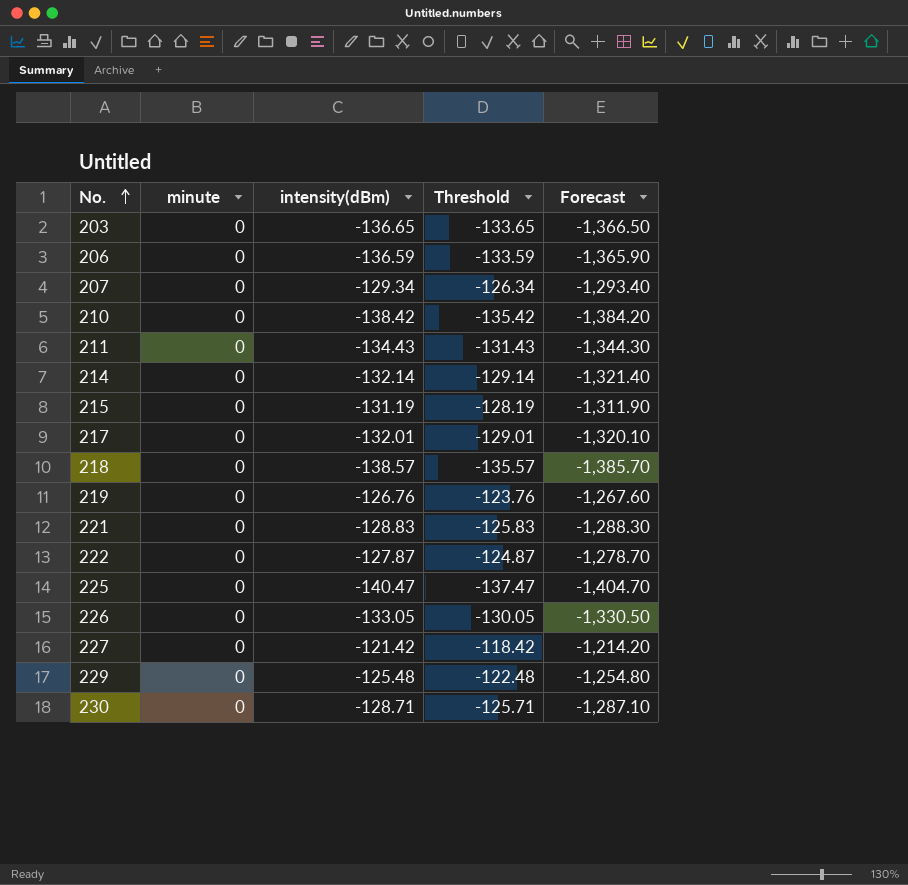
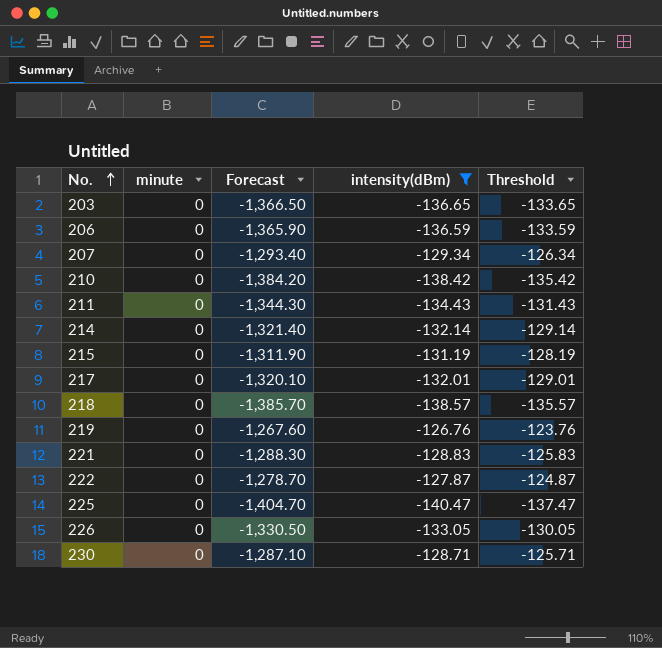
filter: none -> intensity(dBm) <= -126.76
column Forecast | position: 5 -> 3

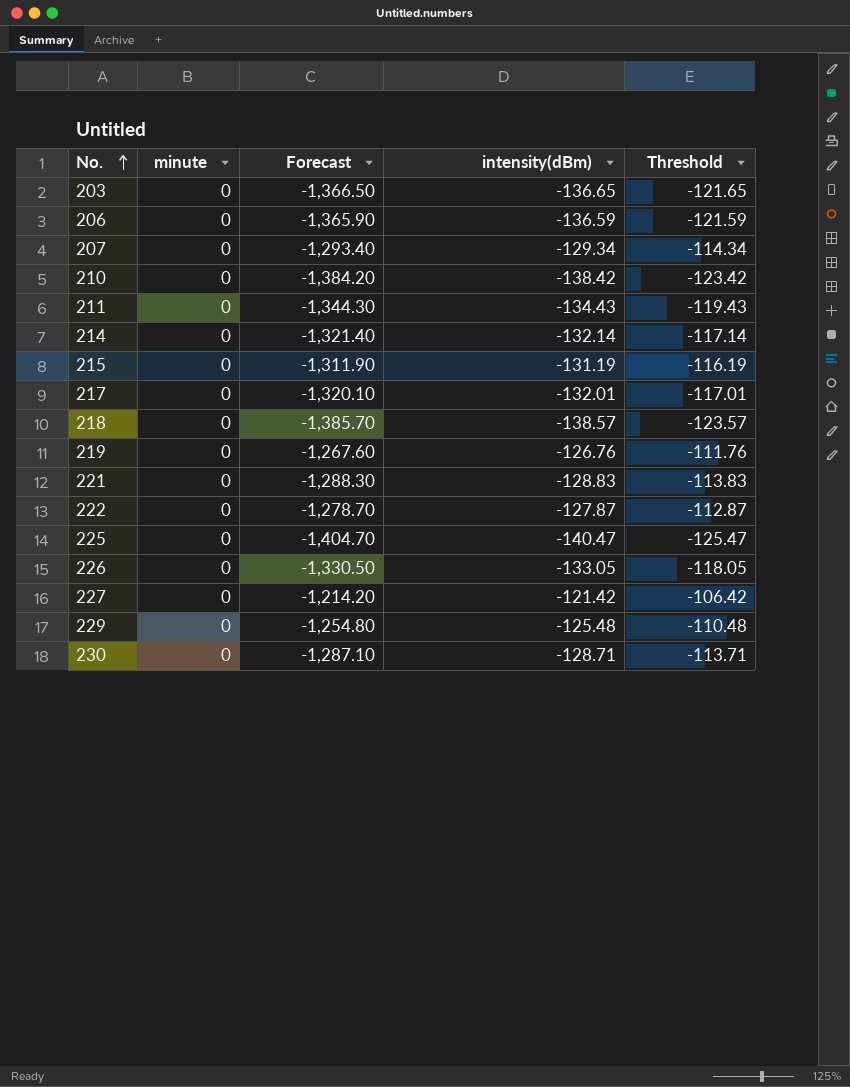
filter: intensity(dBm) <= -126.76 -> none
column Threshold | formula: [intensity(dBm)] + 3 -> [intensity(dBm)] + 15

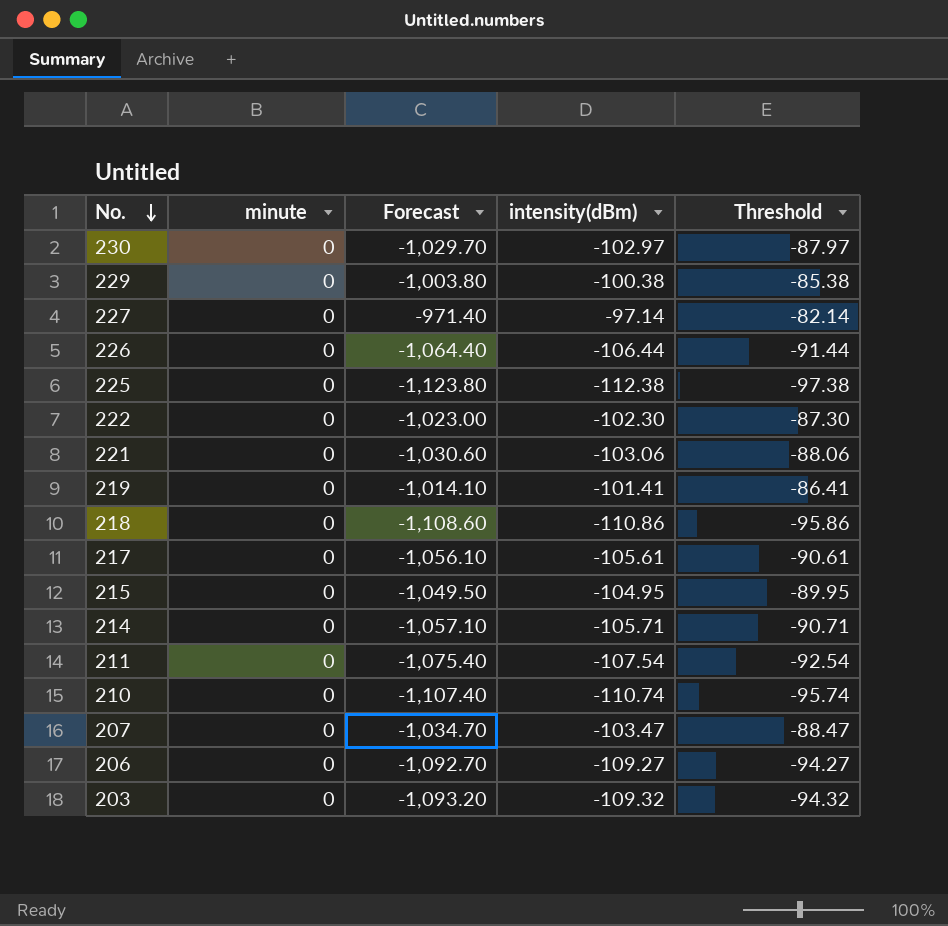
row order: No. ascending -> No. descending
230 | Forecast: -1,287.10 -> -1,029.70
230 | intensity(dBm): -128.71 -> -102.97
230 | Threshold: -113.71 -> -87.97
229 | Forecast: -1,254.80 -> -1,003.80
229 | intensity(dBm): -125.48 -> -100.38
229 | Threshold: -110.48 -> -85.38
227 | Forecast: -1,214.20 -> -971.40
227 | intensity(dBm): -121.42 -> -97.14
227 | Threshold: -106.42 -> -82.14
226 | Forecast: -1,330.50 -> -1,064.40
226 | intensity(dBm): -133.05 -> -106.44
226 | Threshold: -118.05 -> -91.44
225 | Forecast: -1,404.70 -> -1,123.80
225 | intensity(dBm): -140.47 -> -112.38
225 | Threshold: -125.47 -> -97.38
222 | Forecast: -1,278.70 -> -1,023.00
222 | intensity(dBm): -127.87 -> -102.30
222 | Threshold: -112.87 -> -87.30
221 | Forecast: -1,288.30 -> -1,030.60
221 | intensity(dBm): -128.83 -> -103.06
221 | Threshold: -113.83 -> -88.06
219 | Forecast: -1,267.60 -> -1,014.10
219 | intensity(dBm): -126.76 -> -101.41
219 | Threshold: -111.76 -> -86.41
218 | Forecast: -1,385.70 -> -1,108.60
218 | intensity(dBm): -138.57 -> -110.86
218 | Threshold: -123.57 -> -95.86
217 | Forecast: -1,320.10 -> -1,056.10
217 | intensity(dBm): -132.01 -> -105.61
217 | Threshold: -117.01 -> -90.61
215 | Forecast: -1,311.90 -> -1,049.50
215 | intensity(dBm): -131.19 -> -104.95
215 | Threshold: -116.19 -> -89.95
214 | Forecast: -1,321.40 -> -1,057.10
214 | intensity(dBm): -132.14 -> -105.71
214 | Threshold: -117.14 -> -90.71
211 | Forecast: -1,344.30 -> -1,075.40
211 | intensity(dBm): -134.43 -> -107.54
211 | Threshold: -119.43 -> -92.54
210 | Forecast: -1,384.20 -> -1,107.40
210 | intensity(dBm): -138.42 -> -110.74
210 | Threshold: -123.42 -> -95.74
207 | Forecast: -1,293.40 -> -1,034.70
207 | intensity(dBm): -129.34 -> -103.47
207 | Threshold: -114.34 -> -88.47
206 | Forecast: -1,365.90 -> -1,092.70
206 | intensity(dBm): -136.59 -> -109.27
206 | Threshold: -121.59 -> -94.27
203 | Forecast: -1,366.50 -> -1,093.20
203 | intensity(dBm): -136.65 -> -109.32
203 | Threshold: -121.65 -> -94.32

